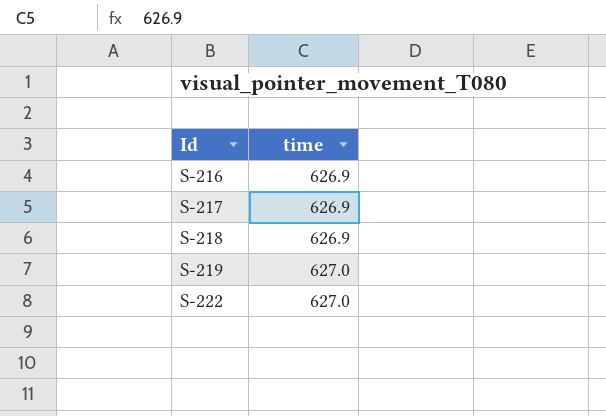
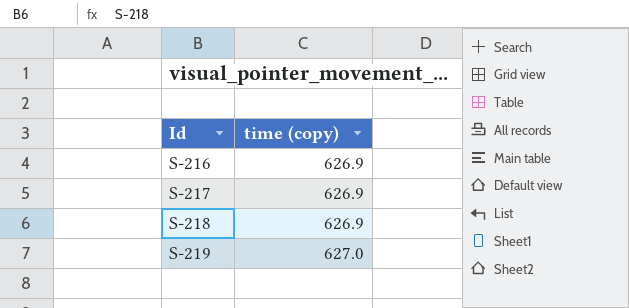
column name: time -> time (copy)
row S-222: 627.0 -> none

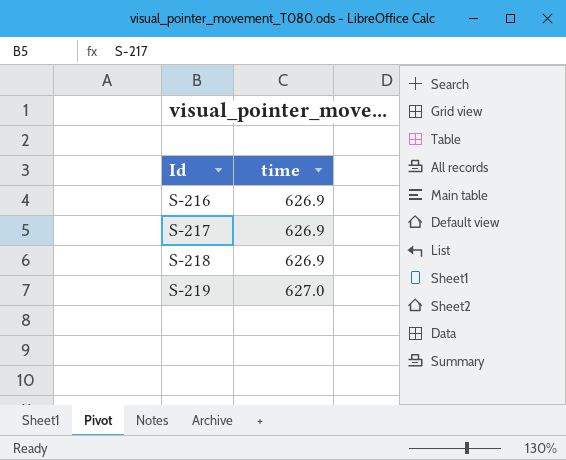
column name: time (copy) -> time

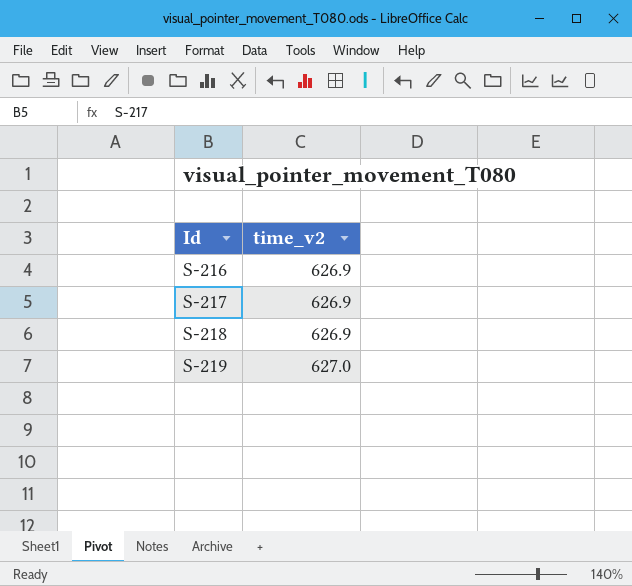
column name: time -> time_v2

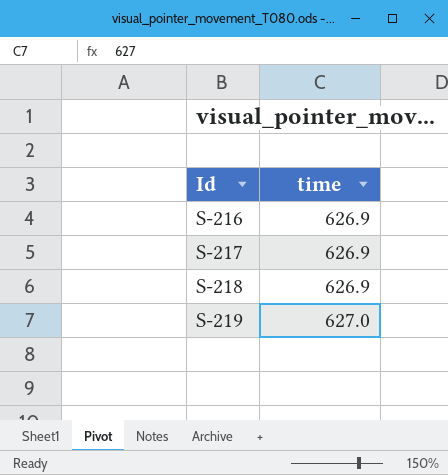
column name: time_v2 -> time

